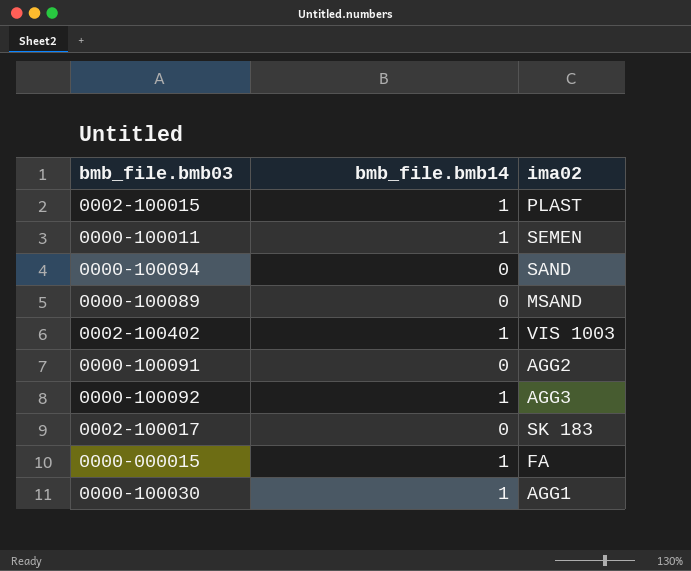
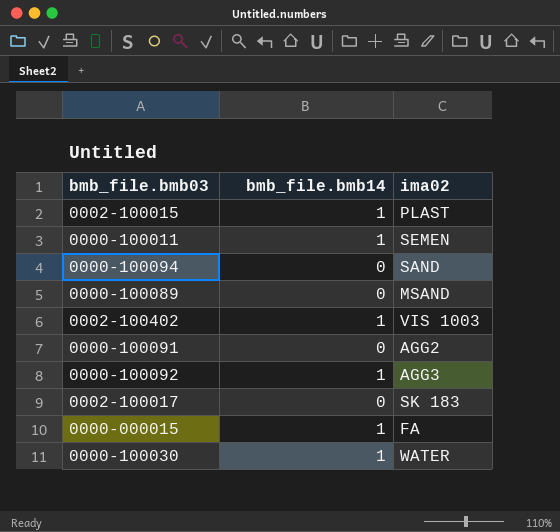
0000-100030 | ima02: AGG1 -> WATER

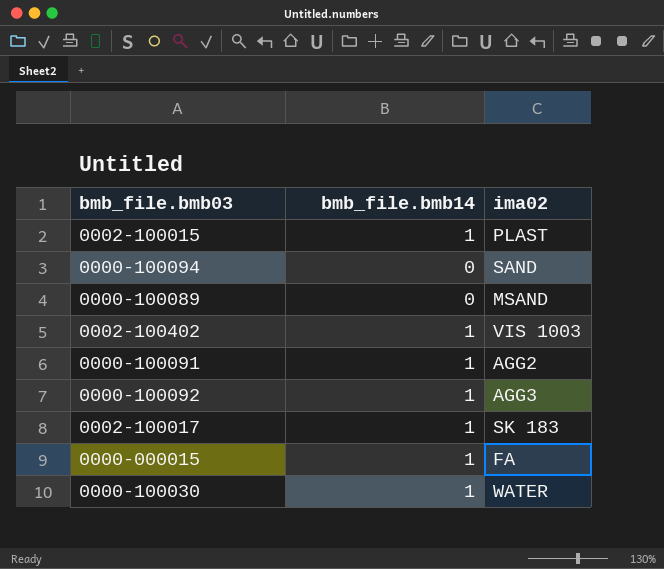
row 0000-100011: 1 | SEMEN -> none
0000-100091 | bmb_file.bmb14: 0 -> 1
0002-100017 | bmb_file.bmb14: 0 -> 1

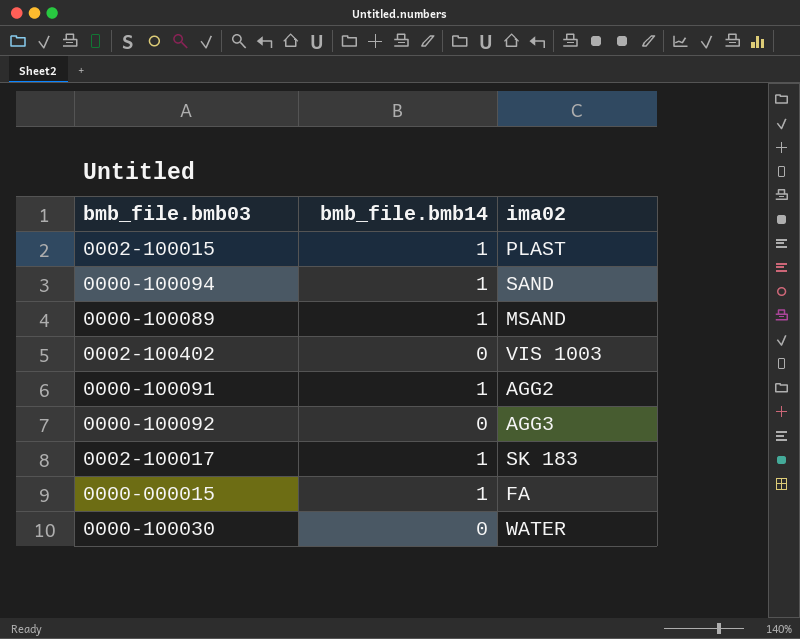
0000-100094 | bmb_file.bmb14: 0 -> 1
0000-100089 | bmb_file.bmb14: 0 -> 1
0002-100402 | bmb_file.bmb14: 1 -> 0
0000-100092 | bmb_file.bmb14: 1 -> 0
0000-100030 | bmb_file.bmb14: 1 -> 0

